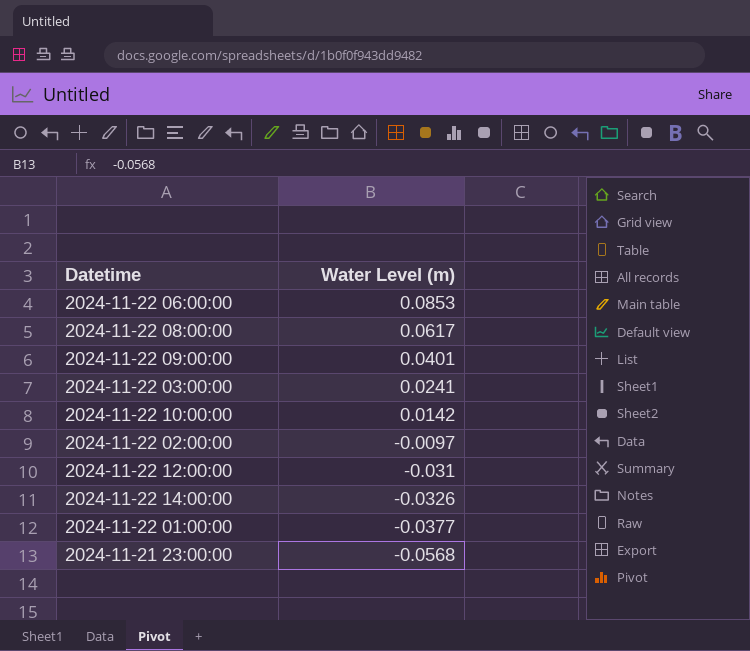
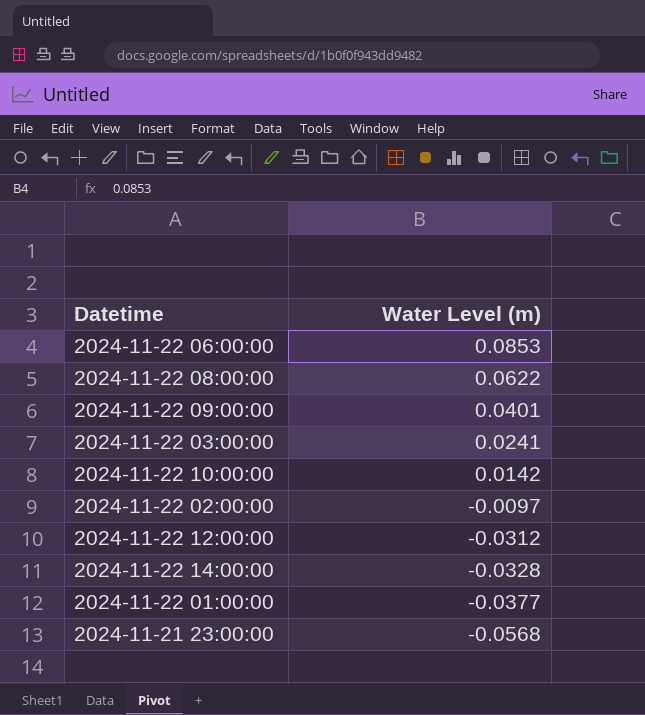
2024-11-22 08:00:00 | Water Level (m): 0.0617 -> 0.0622
2024-11-22 12:00:00 | Water Level (m): -0.031 -> -0.0312
2024-11-22 14:00:00 | Water Level (m): -0.0326 -> -0.0328

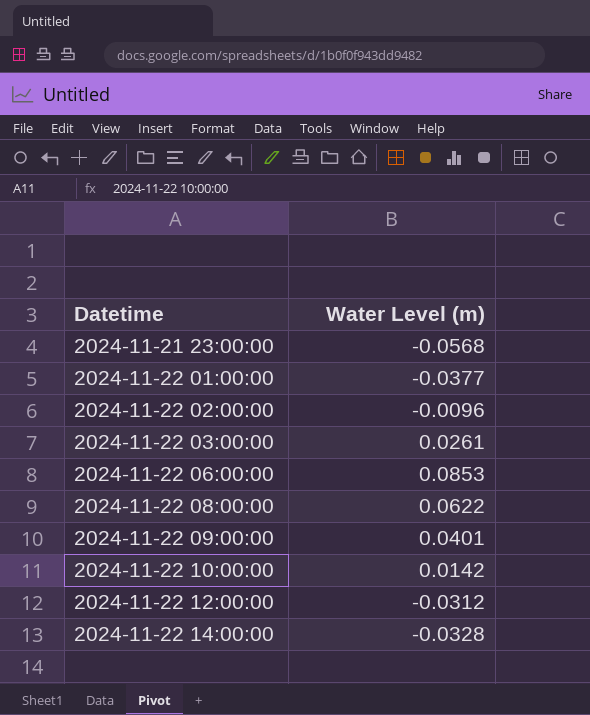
row order: Water Level (m) descending -> Datetime ascending
2024-11-22 02:00:00 | Water Level (m): -0.0097 -> -0.0096
2024-11-22 03:00:00 | Water Level (m): 0.0241 -> 0.0261

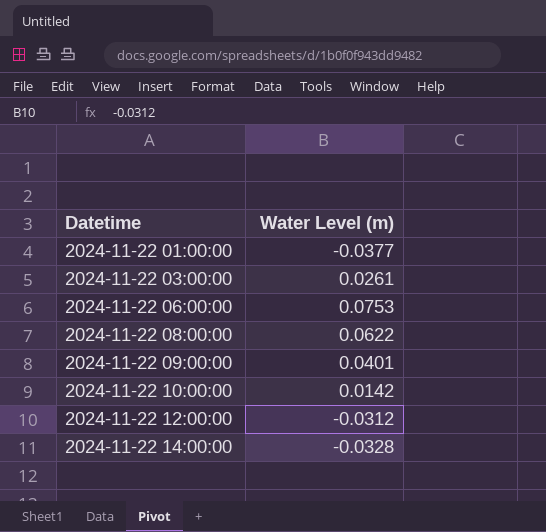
row 2024-11-21 23:00:00: -0.0568 -> none
row 2024-11-22 02:00:00: -0.0096 -> none
2024-11-22 06:00:00 | Water Level (m): 0.0853 -> 0.0753

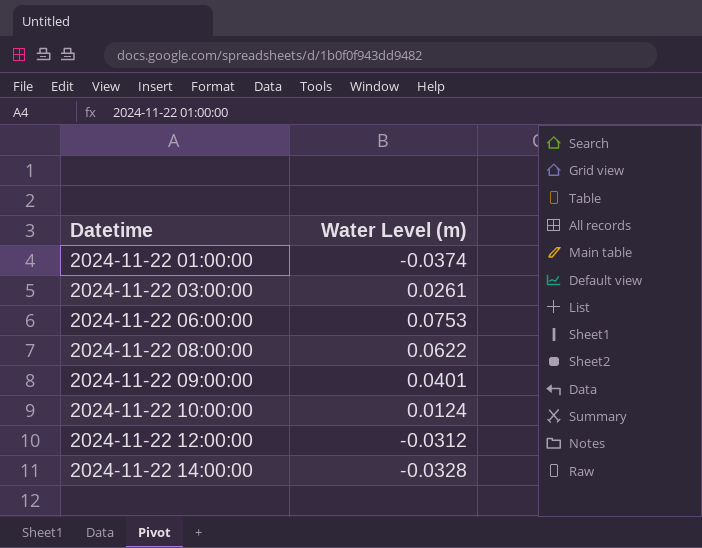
2024-11-22 01:00:00 | Water Level (m): -0.0377 -> -0.0374
2024-11-22 10:00:00 | Water Level (m): 0.0142 -> 0.0124

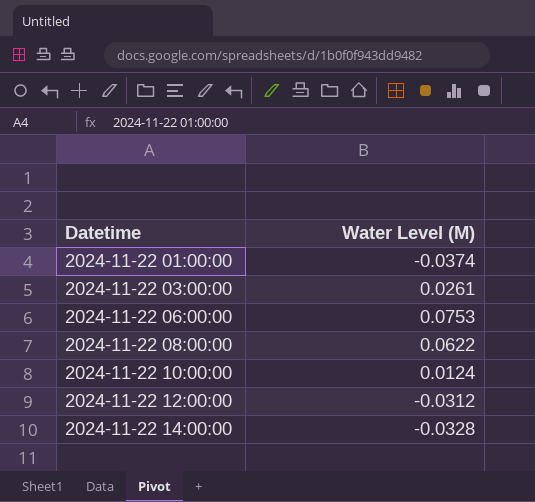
column name: Water Level (m) -> Water Level (M)
row 2024-11-22 09:00:00: 0.0401 -> none

